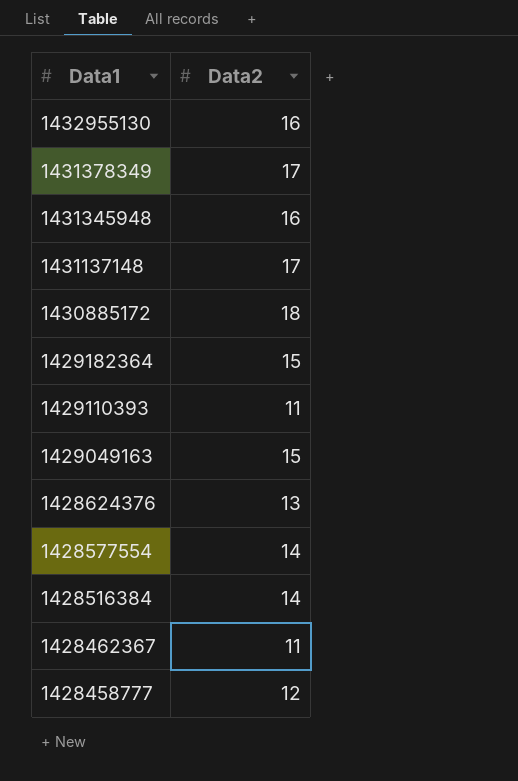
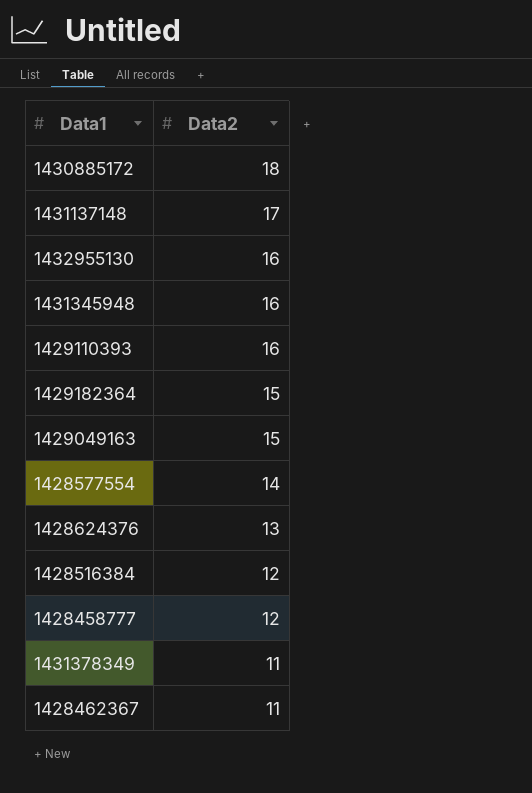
row order: Data1 descending -> Data2 descending
1429110393 | Data2: 11 -> 16
1428516384 | Data2: 14 -> 12
1431378349 | Data2: 17 -> 11

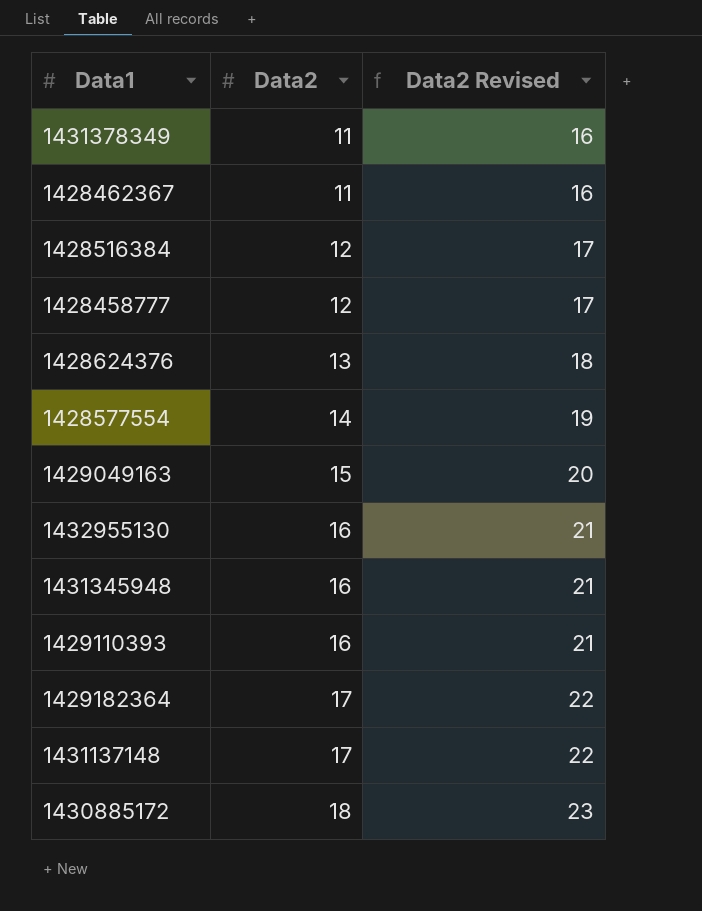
row order: Data2 descending -> Data2 ascending
column Data2 Revised | formula: none -> [Data2] + 5
1429182364 | Data2: 15 -> 17

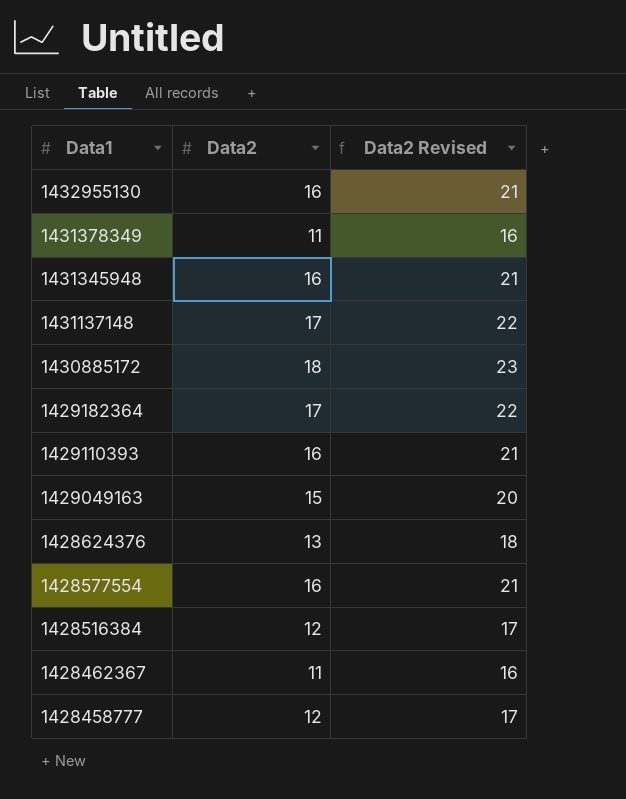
row order: Data2 ascending -> Data1 descending
1428577554 | Data2: 14 -> 16
1428577554 | Data2 Revised: 19 -> 21

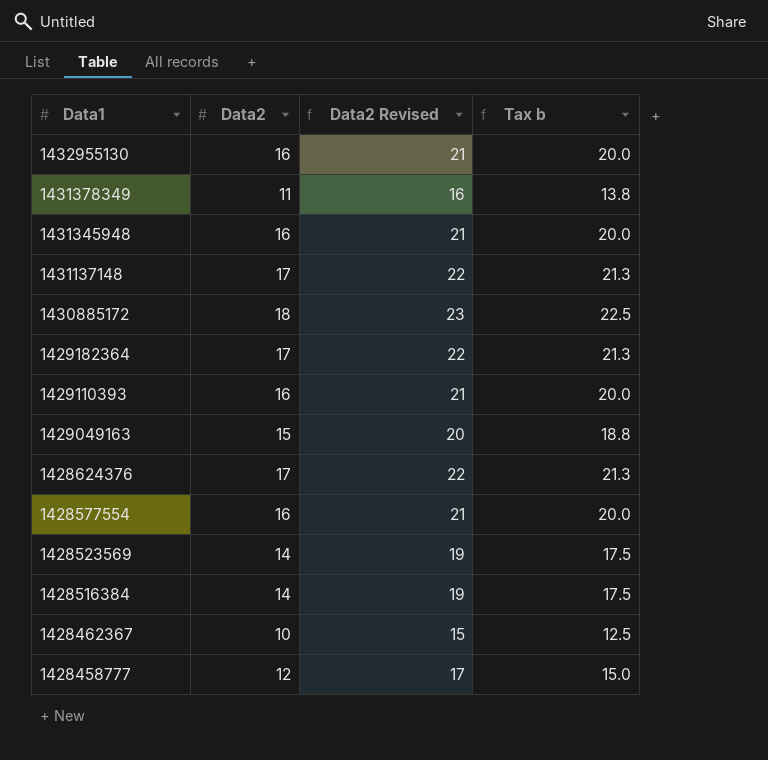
column Tax b | formula: none -> [Data2] * 1.25
1428624376 | Data2: 13 -> 17
1428624376 | Data2 Revised: 18 -> 22
row 1428523569: none -> 14 | 19 | 17.5
1428516384 | Data2: 12 -> 14
1428516384 | Data2 Revised: 17 -> 19
1428462367 | Data2: 11 -> 10
1428462367 | Data2 Revised: 16 -> 15

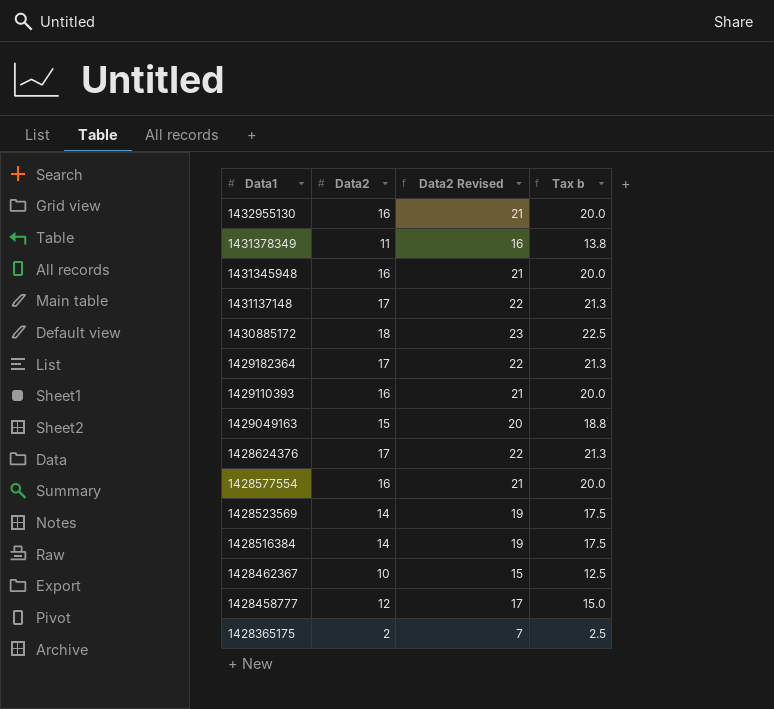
row 1428365175: none -> 2 | 7 | 2.5

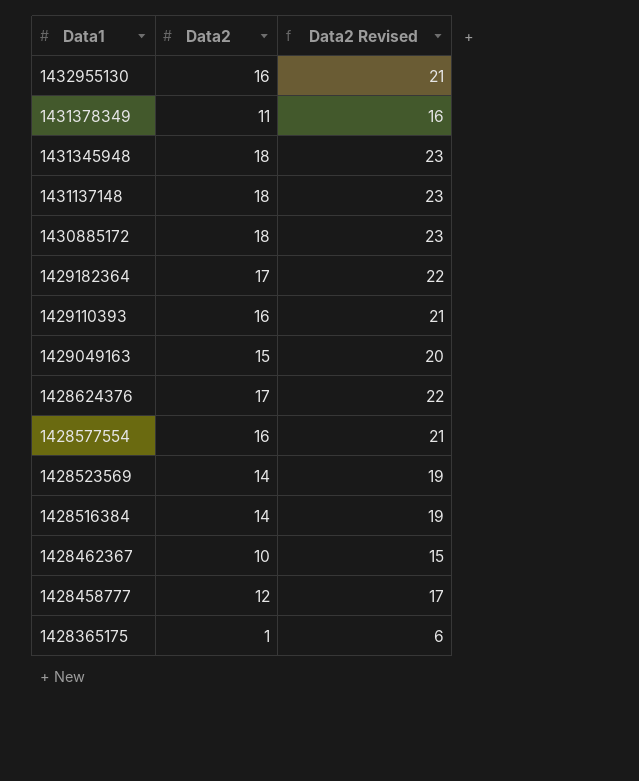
column Tax b | formula: [Data2] * 1.25 -> none
1431345948 | Data2: 16 -> 18
1431345948 | Data2 Revised: 21 -> 23
1431137148 | Data2: 17 -> 18
1431137148 | Data2 Revised: 22 -> 23
1428365175 | Data2: 2 -> 1
1428365175 | Data2 Revised: 7 -> 6

